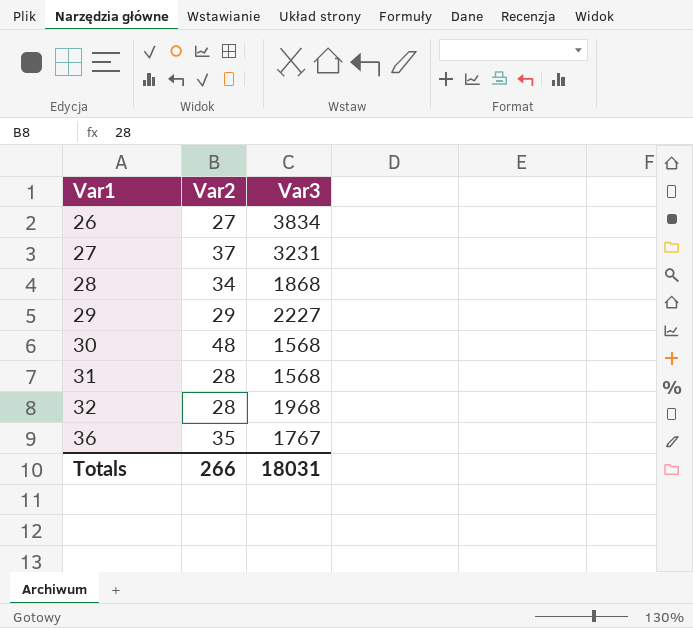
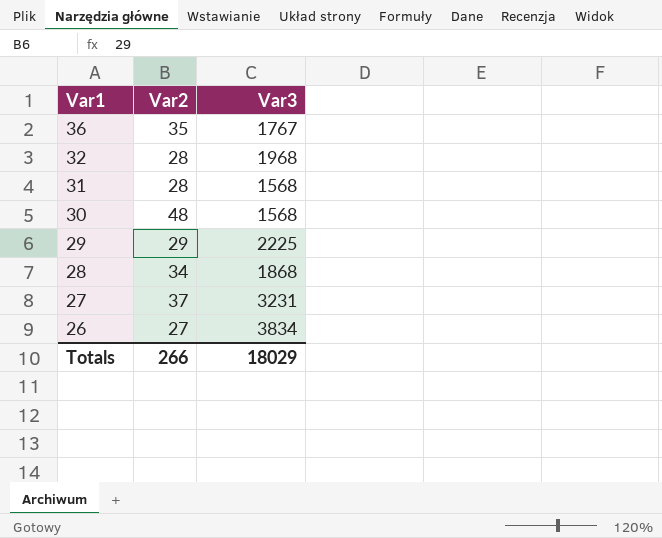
row order: Var1 ascending -> Var1 descending
29 | Var3: 2227 -> 2225
Totals | Var3: 18031 -> 18029

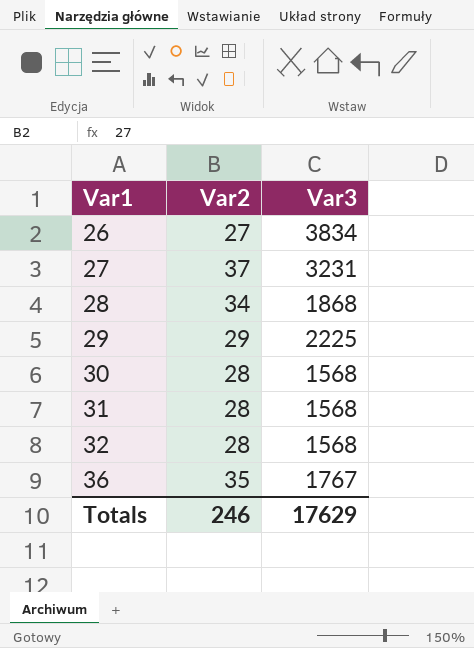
row order: Var1 descending -> Var1 ascending
30 | Var2: 48 -> 28
32 | Var3: 1968 -> 1568
Totals | Var2: 266 -> 246
Totals | Var3: 18029 -> 17629

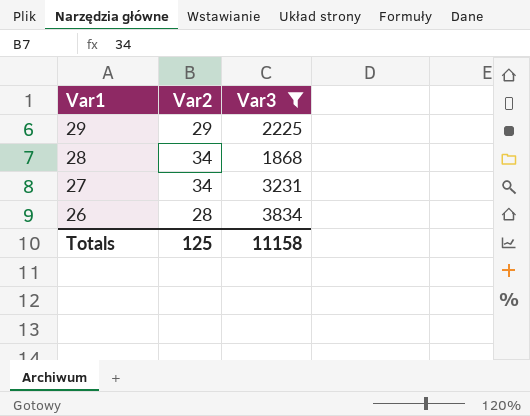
filter: none -> Var3 >= 1868
row order: Var1 ascending -> Var1 descending
27 | Var2: 37 -> 34
26 | Var2: 27 -> 28
Totals | Var2: 246 -> 125
Totals | Var3: 17629 -> 11158

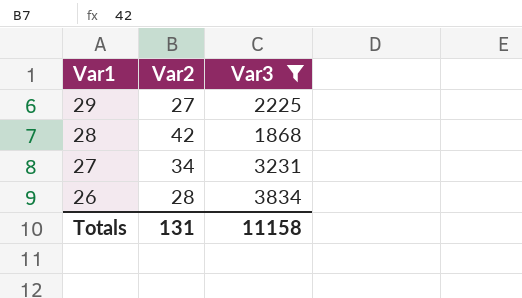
29 | Var2: 29 -> 27
28 | Var2: 34 -> 42
Totals | Var2: 125 -> 131

